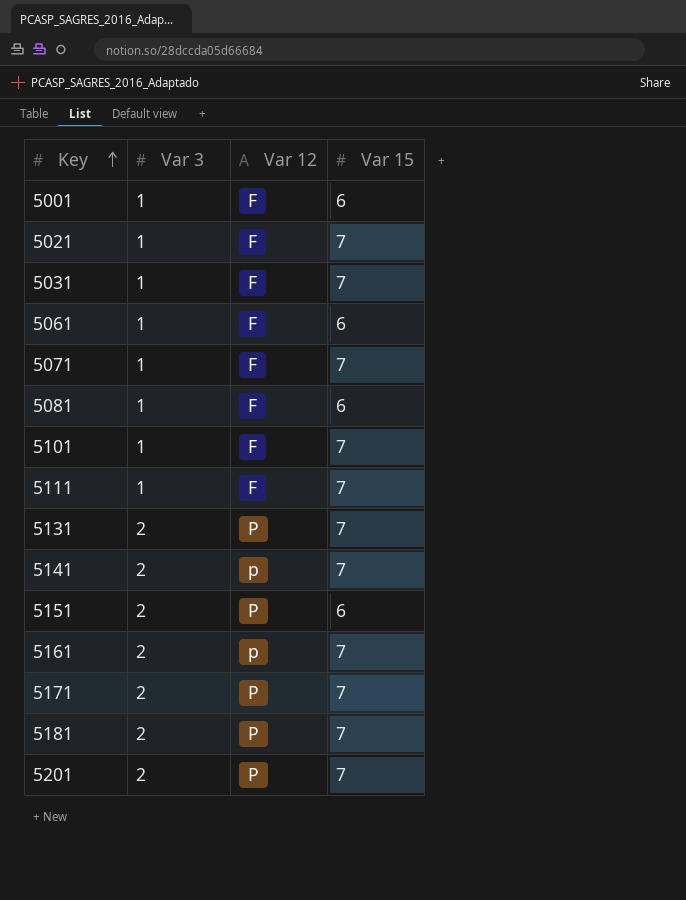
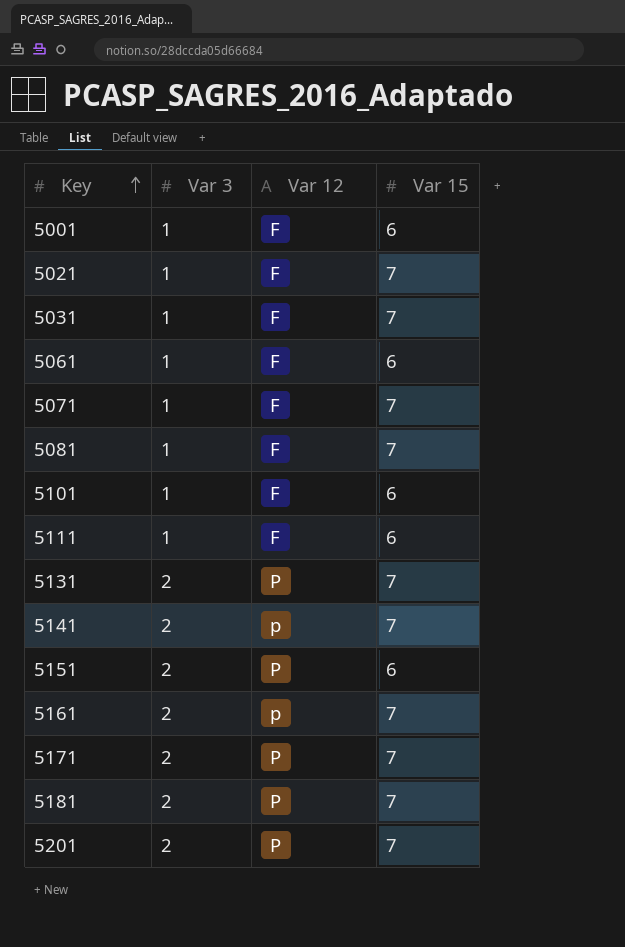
5081 | Var 15: 6 -> 7
5101 | Var 15: 7 -> 6
5111 | Var 15: 7 -> 6

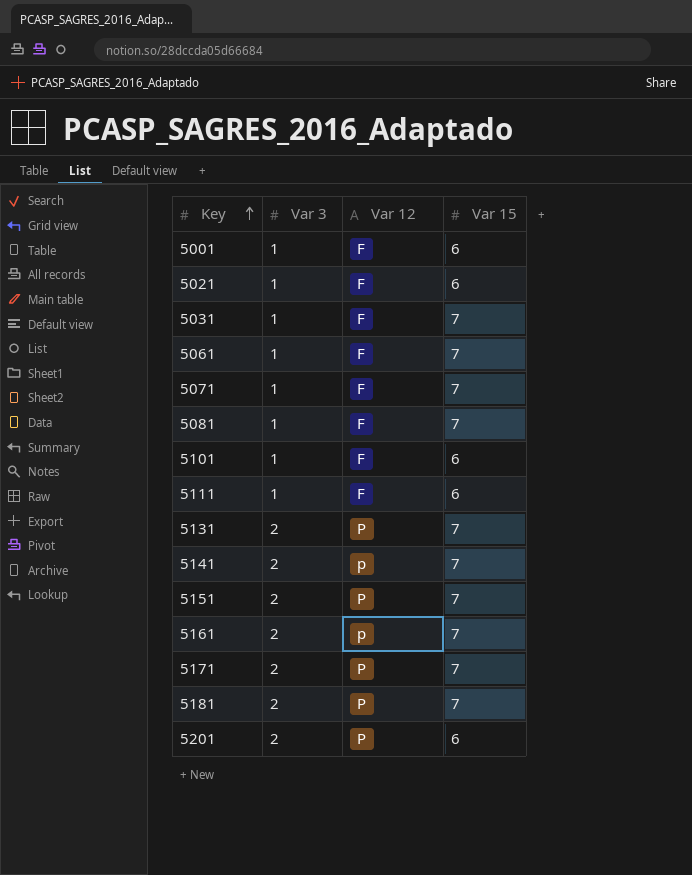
5021 | Var 15: 7 -> 6
5061 | Var 15: 6 -> 7
5151 | Var 15: 6 -> 7
5201 | Var 15: 7 -> 6

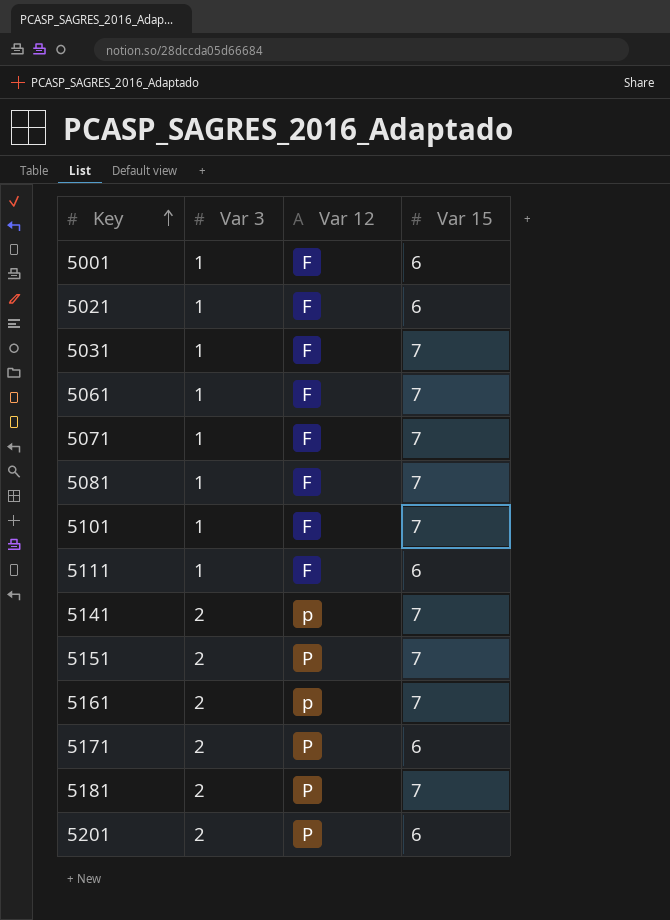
row 5131: 2 | P | 7 -> none
5101 | Var 15: 6 -> 7
5171 | Var 15: 7 -> 6

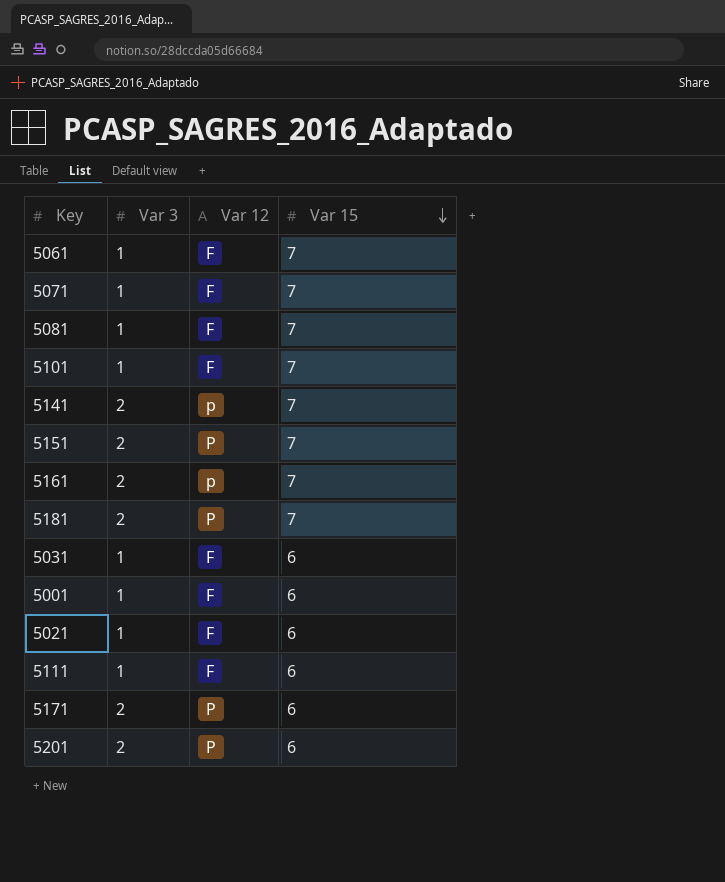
row order: Key ascending -> Var 15 descending
5031 | Var 15: 7 -> 6

